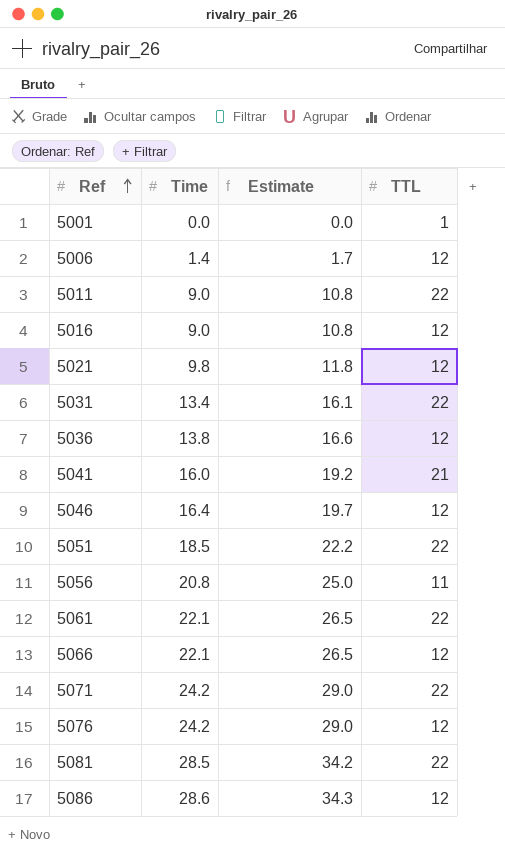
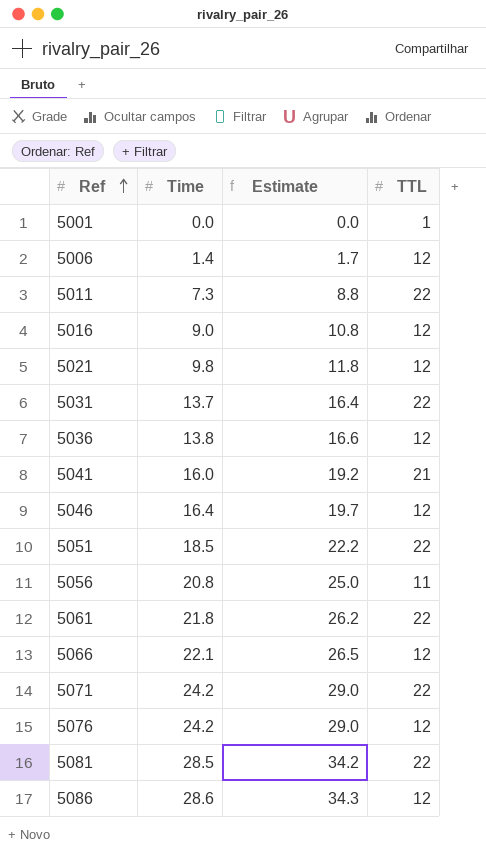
5011 | Time: 9.0 -> 7.3
5011 | Estimate: 10.8 -> 8.8
5031 | Time: 13.4 -> 13.7
5031 | Estimate: 16.1 -> 16.4
5061 | Time: 22.1 -> 21.8
5061 | Estimate: 26.5 -> 26.2

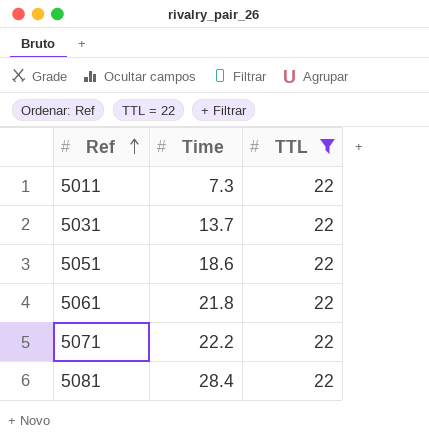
filter: none -> TTL = 22
column Estimate | formula: [Time] * 1.2 -> none
5051 | Time: 18.5 -> 18.6
5071 | Time: 24.2 -> 22.2
5081 | Time: 28.5 -> 28.4

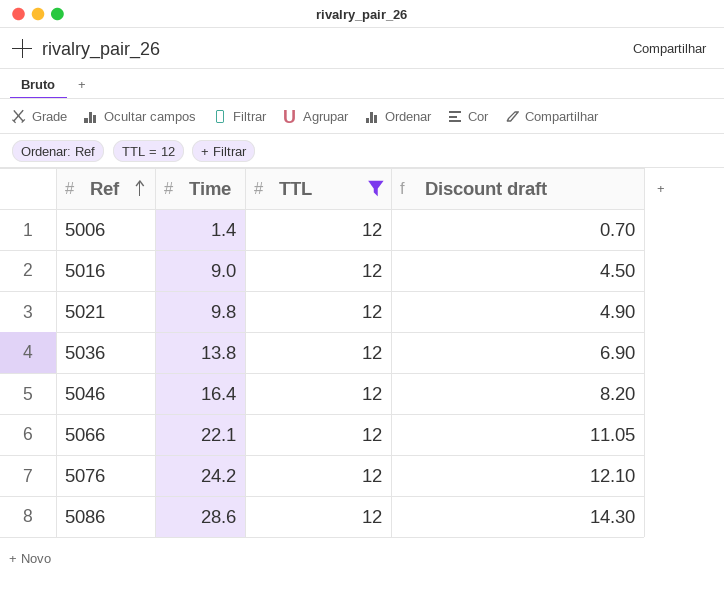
filter: TTL = 22 -> TTL = 12
column Discount draft | formula: none -> [Time] * 0.5

